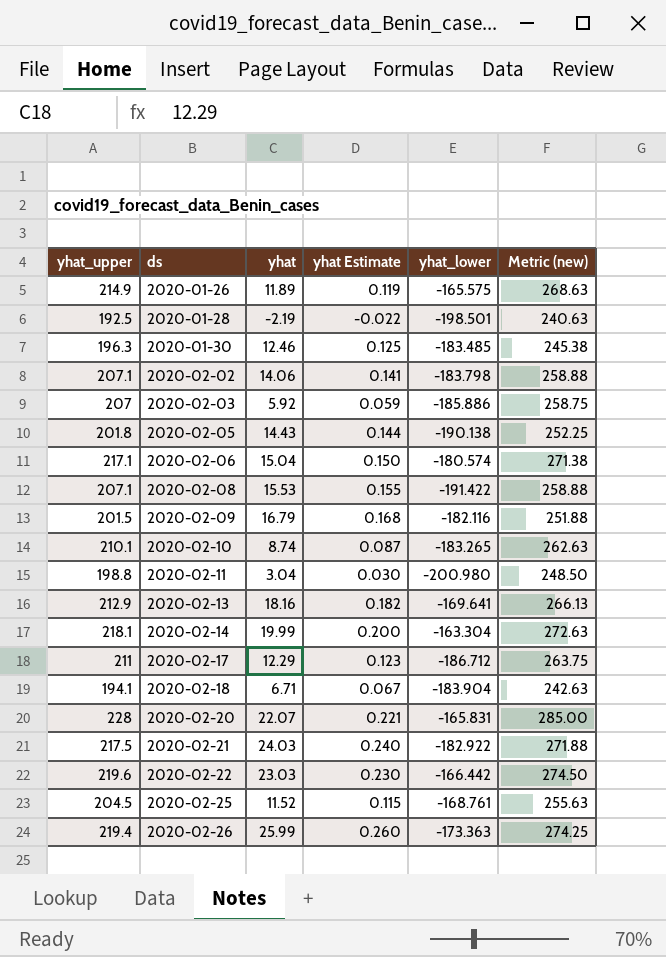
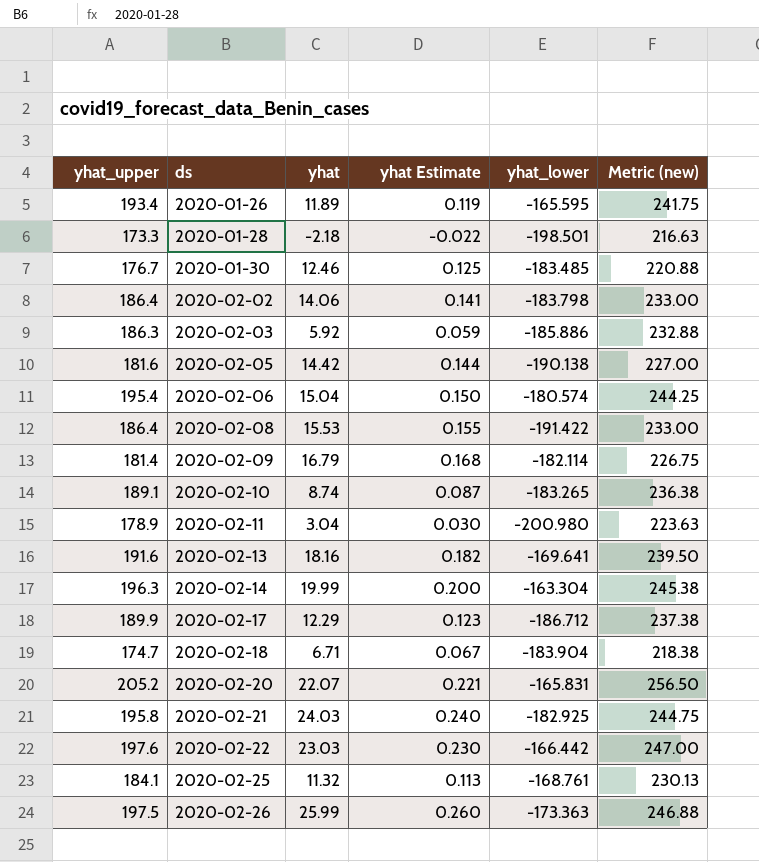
2020-01-26 | yhat_upper: 214.9 -> 193.4
2020-01-26 | yhat_lower: -165.575 -> -165.595
2020-01-26 | Metric (new): 268.63 -> 241.75
2020-01-28 | yhat_upper: 192.5 -> 173.3
2020-01-28 | yhat: -2.19 -> -2.18
2020-01-28 | Metric (new): 240.63 -> 216.63
2020-01-30 | yhat_upper: 196.3 -> 176.7
2020-01-30 | Metric (new): 245.38 -> 220.88
2020-02-02 | yhat_upper: 207.1 -> 186.4
2020-02-02 | Metric (new): 258.88 -> 233.00
2020-02-03 | yhat_upper: 207 -> 186.3
2020-02-03 | Metric (new): 258.75 -> 232.88
2020-02-05 | yhat_upper: 201.8 -> 181.6
2020-02-05 | yhat: 14.43 -> 14.42
2020-02-05 | Metric (new): 252.25 -> 227.00
2020-02-06 | yhat_upper: 217.1 -> 195.4
2020-02-06 | Metric (new): 271.38 -> 244.25
2020-02-08 | yhat_upper: 207.1 -> 186.4
2020-02-08 | Metric (new): 258.88 -> 233.00
2020-02-09 | yhat_upper: 201.5 -> 181.4
2020-02-09 | yhat_lower: -182.116 -> -182.114
2020-02-09 | Metric (new): 251.88 -> 226.75
2020-02-10 | yhat_upper: 210.1 -> 189.1
2020-02-10 | Metric (new): 262.63 -> 236.38
2020-02-11 | yhat_upper: 198.8 -> 178.9
2020-02-11 | Metric (new): 248.50 -> 223.63
2020-02-13 | yhat_upper: 212.9 -> 191.6
2020-02-13 | Metric (new): 266.13 -> 239.50
2020-02-14 | yhat_upper: 218.1 -> 196.3
2020-02-14 | Metric (new): 272.63 -> 245.38
2020-02-17 | yhat_upper: 211 -> 189.9
2020-02-17 | Metric (new): 263.75 -> 237.38
2020-02-18 | yhat_upper: 194.1 -> 174.7
2020-02-18 | Metric (new): 242.63 -> 218.38
2020-02-20 | yhat_upper: 228 -> 205.2
2020-02-20 | Metric (new): 285.00 -> 256.50
2020-02-21 | yhat_upper: 217.5 -> 195.8
2020-02-21 | yhat_lower: -182.922 -> -182.925
2020-02-21 | Metric (new): 271.88 -> 244.75
2020-02-22 | yhat_upper: 219.6 -> 197.6
2020-02-22 | Metric (new): 274.50 -> 247.00
2020-02-25 | yhat_upper: 204.5 -> 184.1
2020-02-25 | yhat: 11.52 -> 11.32
2020-02-25 | yhat Estimate: 0.115 -> 0.113
2020-02-25 | Metric (new): 255.63 -> 230.13
2020-02-26 | yhat_upper: 219.4 -> 197.5
2020-02-26 | Metric (new): 274.25 -> 246.88

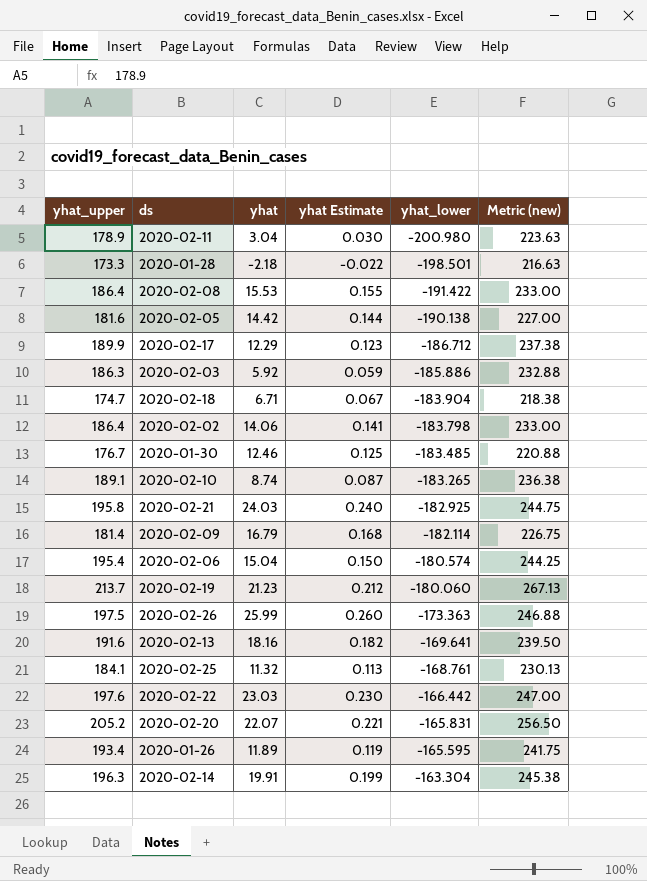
row order: ds ascending -> yhat_lower ascending
row 2020-02-19: none -> 213.7 | 21.23 | 0.212 | -180.060 | 267.13
2020-02-14 | yhat: 19.99 -> 19.91
2020-02-14 | yhat Estimate: 0.200 -> 0.199

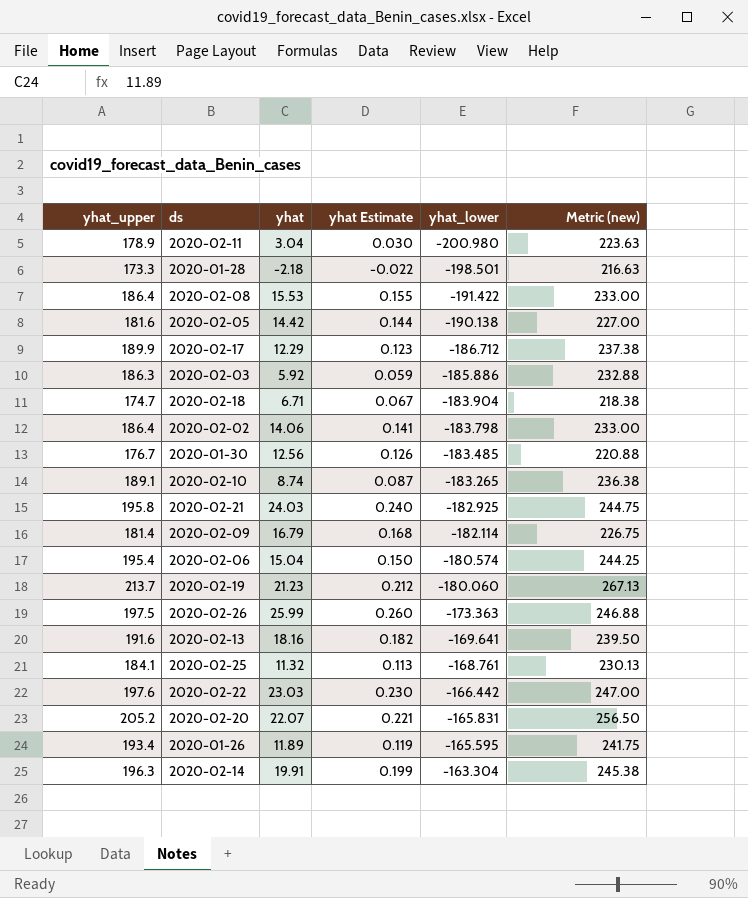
2020-01-30 | yhat: 12.46 -> 12.56
2020-01-30 | yhat Estimate: 0.125 -> 0.126

